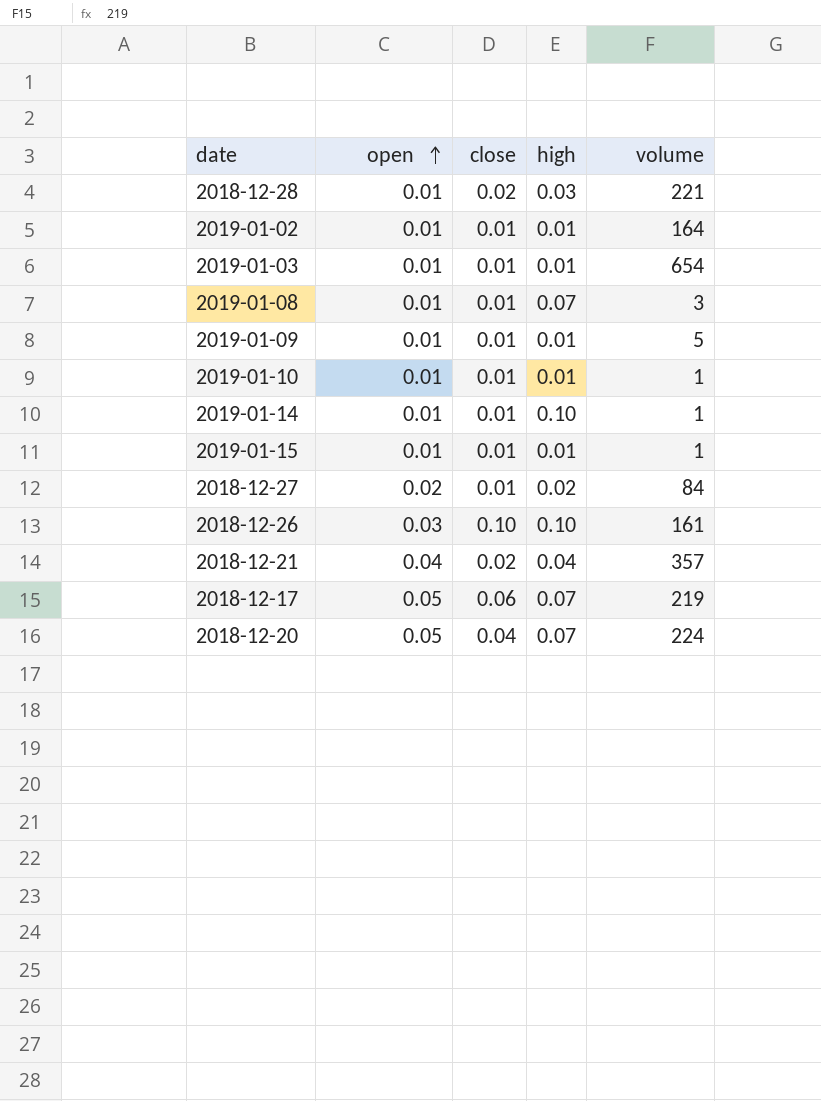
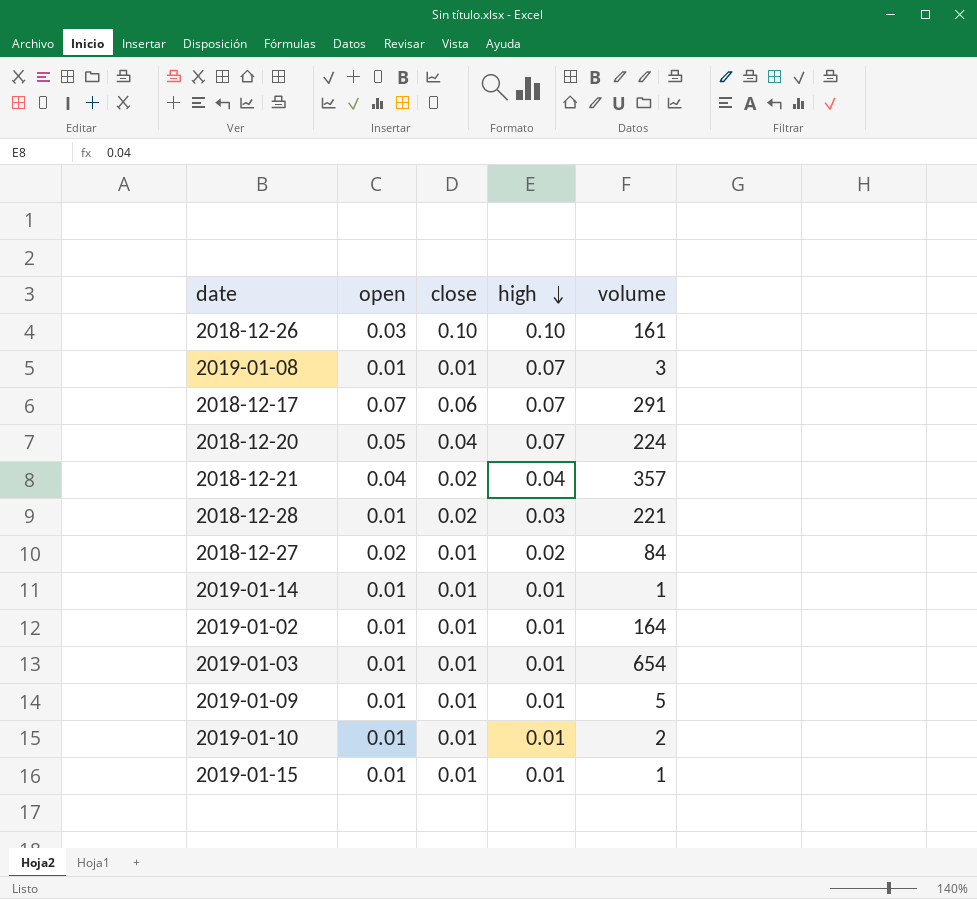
row order: open ascending -> high descending
2018-12-17 | open: 0.05 -> 0.07
2018-12-17 | volume: 219 -> 291
2019-01-14 | high: 0.10 -> 0.01
2019-01-10 | volume: 1 -> 2

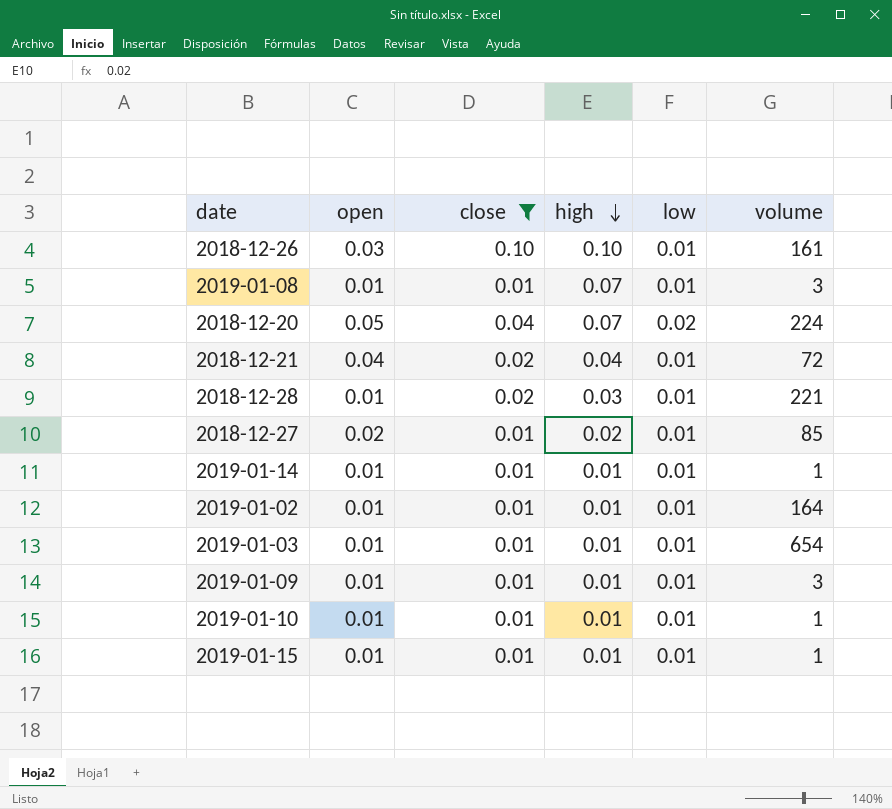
filter: none -> close != 0.06
column low | position: none -> 5
2018-12-21 | volume: 357 -> 72
2018-12-27 | volume: 84 -> 85
2019-01-09 | volume: 5 -> 3
2019-01-10 | volume: 2 -> 1

